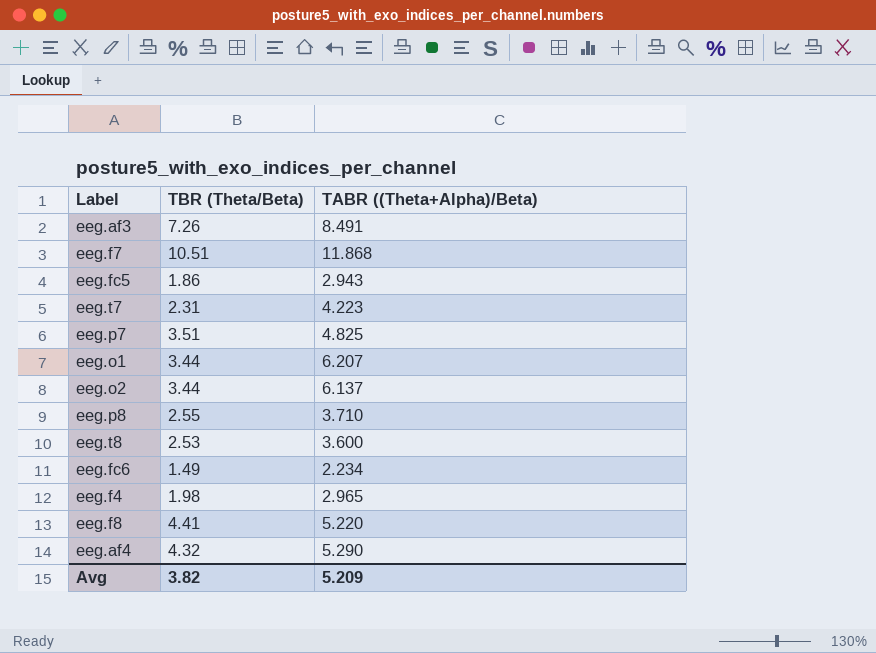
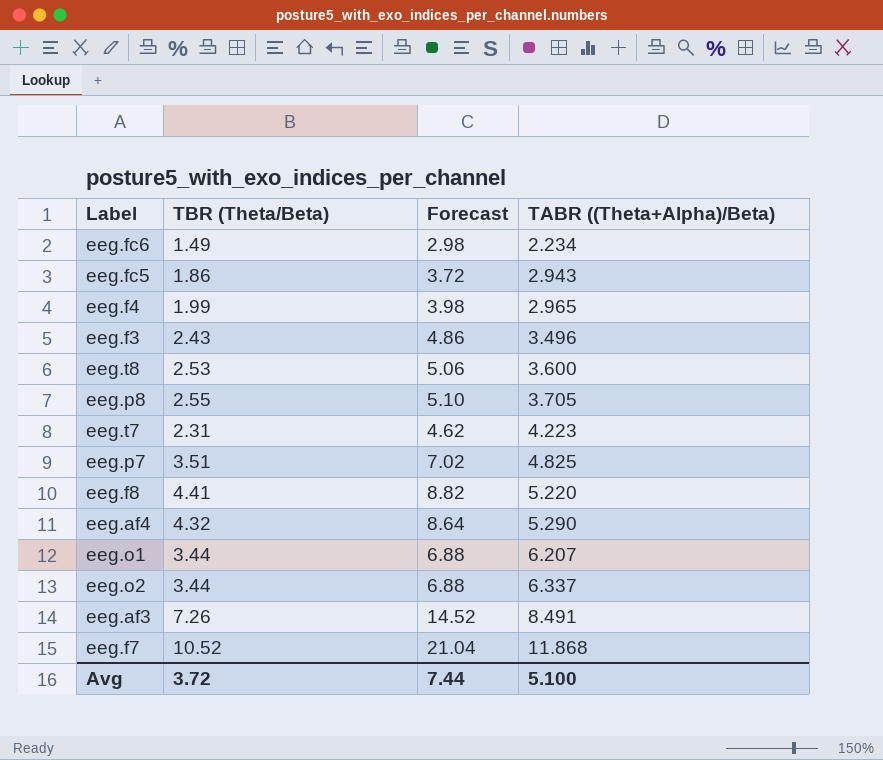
row order: none -> TABR ((Theta+Alpha)/Beta) ascending
column Forecast | formula: none -> [TBR (Theta/Beta)] * 2
eeg.f4 | TBR (Theta/Beta): 1.98 -> 1.99
row eeg.f3: none -> 2.43 | 4.86 | 3.496
eeg.p8 | TABR ((Theta+Alpha)/Beta): 3.710 -> 3.705
eeg.o2 | TABR ((Theta+Alpha)/Beta): 6.137 -> 6.337
eeg.f7 | TBR (Theta/Beta): 10.51 -> 10.52
Avg | TBR (Theta/Beta): 3.82 -> 3.72
Avg | TABR ((Theta+Alpha)/Beta): 5.209 -> 5.100

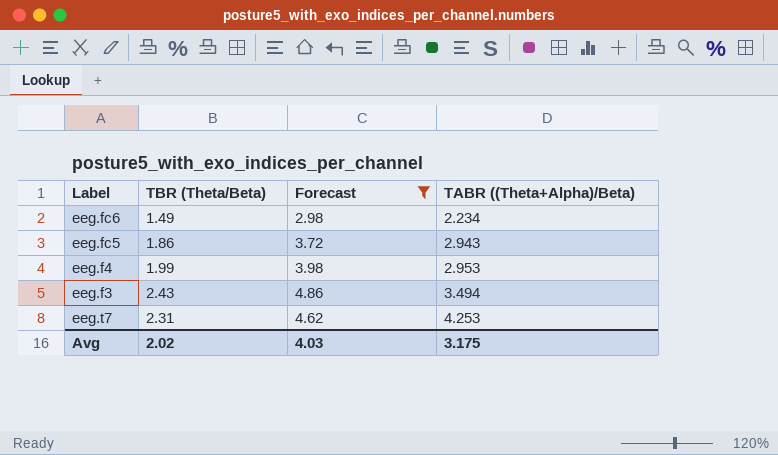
filter: none -> Forecast <= 4.86
eeg.f4 | TABR ((Theta+Alpha)/Beta): 2.965 -> 2.953
eeg.f3 | TABR ((Theta+Alpha)/Beta): 3.496 -> 3.494
eeg.t7 | TABR ((Theta+Alpha)/Beta): 4.223 -> 4.253
Avg | TBR (Theta/Beta): 3.72 -> 2.02
Avg | Forecast: 7.44 -> 4.03
Avg | TABR ((Theta+Alpha)/Beta): 5.100 -> 3.175

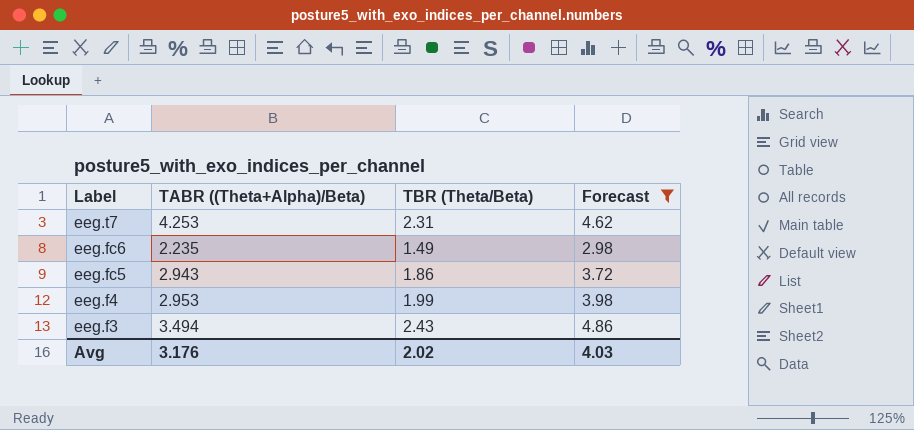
row order: TABR ((Theta+Alpha)/Beta) ascending -> Label descending
column TABR ((Theta+Alpha)/Beta) | position: 4 -> 2
eeg.fc6 | TABR ((Theta+Alpha)/Beta): 2.234 -> 2.235
Avg | TABR ((Theta+Alpha)/Beta): 3.175 -> 3.176

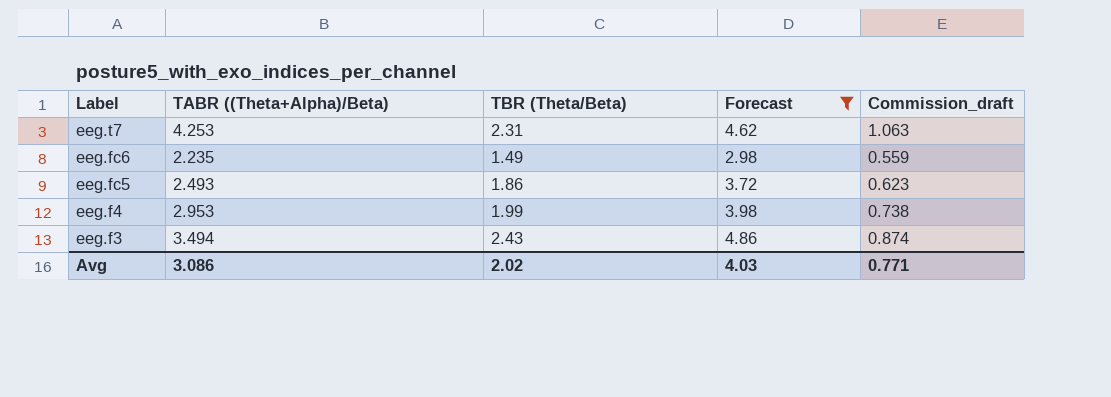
column Commission_draft | formula: none -> [TABR ((Theta+Alpha)/Beta)] * 0.25
eeg.fc5 | TABR ((Theta+Alpha)/Beta): 2.943 -> 2.493
Avg | TABR ((Theta+Alpha)/Beta): 3.176 -> 3.086

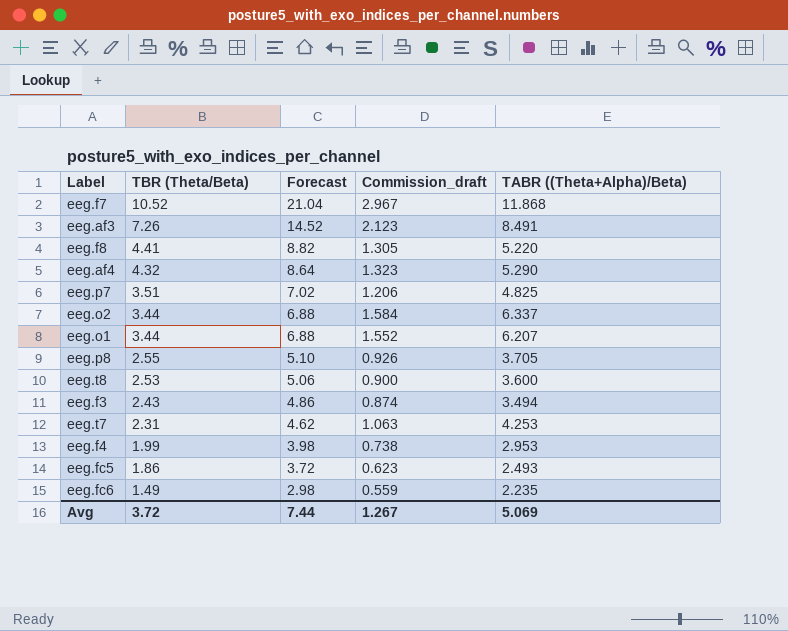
filter: Forecast <= 4.86 -> none
row order: Label descending -> TBR (Theta/Beta) descending
column TABR ((Theta+Alpha)/Beta) | position: 2 -> 5
Avg | TBR (Theta/Beta): 2.02 -> 3.72
Avg | Forecast: 4.03 -> 7.44
Avg | Commission_draft: 0.771 -> 1.267
Avg | TABR ((Theta+Alpha)/Beta): 3.086 -> 5.069

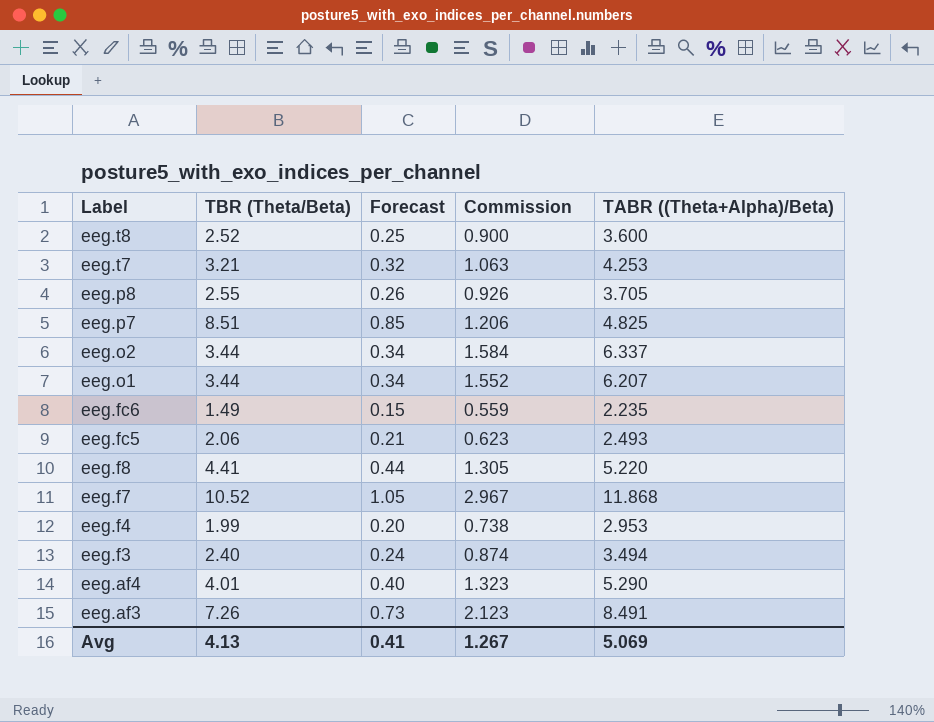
row order: TBR (Theta/Beta) descending -> Label descending
column Forecast | formula: [TBR (Theta/Beta)] * 2 -> [TBR (Theta/Beta)] * 0.1
column name: Commission_draft -> Commission
eeg.t8 | TBR (Theta/Beta): 2.53 -> 2.52
eeg.t7 | TBR (Theta/Beta): 2.31 -> 3.21
eeg.p7 | TBR (Theta/Beta): 3.51 -> 8.51
eeg.fc5 | TBR (Theta/Beta): 1.86 -> 2.06
eeg.f3 | TBR (Theta/Beta): 2.43 -> 2.40
eeg.af4 | TBR (Theta/Beta): 4.32 -> 4.01
Avg | TBR (Theta/Beta): 3.72 -> 4.13
Avg | Forecast: 7.44 -> 0.41

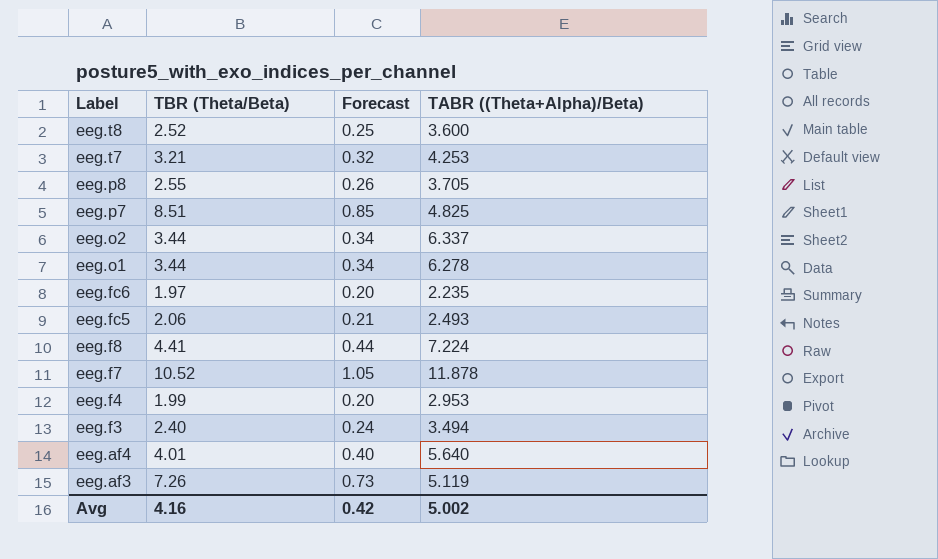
column Commission | formula: [TABR ((Theta+Alpha)/Beta)] * 0.25 -> none
eeg.o1 | TABR ((Theta+Alpha)/Beta): 6.207 -> 6.278
eeg.fc6 | TBR (Theta/Beta): 1.49 -> 1.97
eeg.fc6 | Forecast: 0.15 -> 0.20
eeg.f8 | TABR ((Theta+Alpha)/Beta): 5.220 -> 7.224
eeg.f7 | TABR ((Theta+Alpha)/Beta): 11.868 -> 11.878
eeg.af4 | TABR ((Theta+Alpha)/Beta): 5.290 -> 5.640
eeg.af3 | TABR ((Theta+Alpha)/Beta): 8.491 -> 5.119
Avg | TBR (Theta/Beta): 4.13 -> 4.16
Avg | Forecast: 0.41 -> 0.42
Avg | TABR ((Theta+Alpha)/Beta): 5.069 -> 5.002

